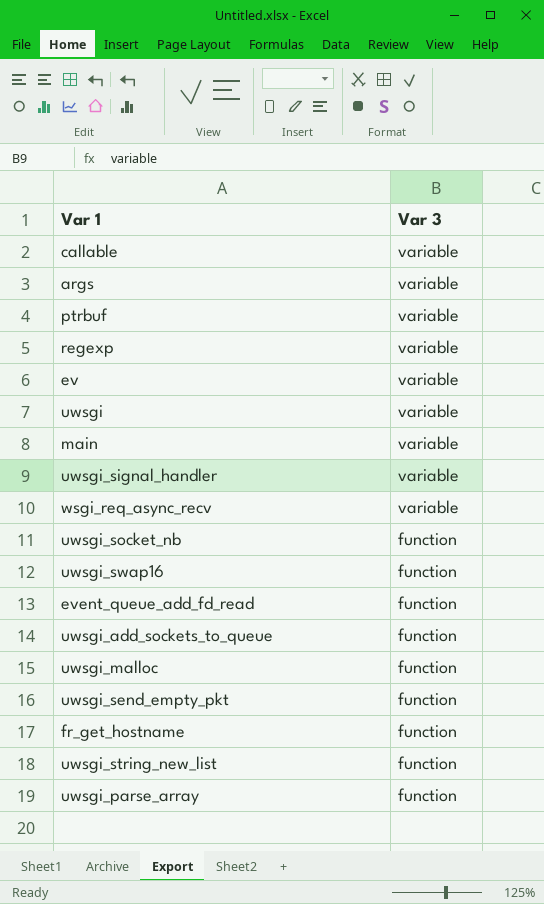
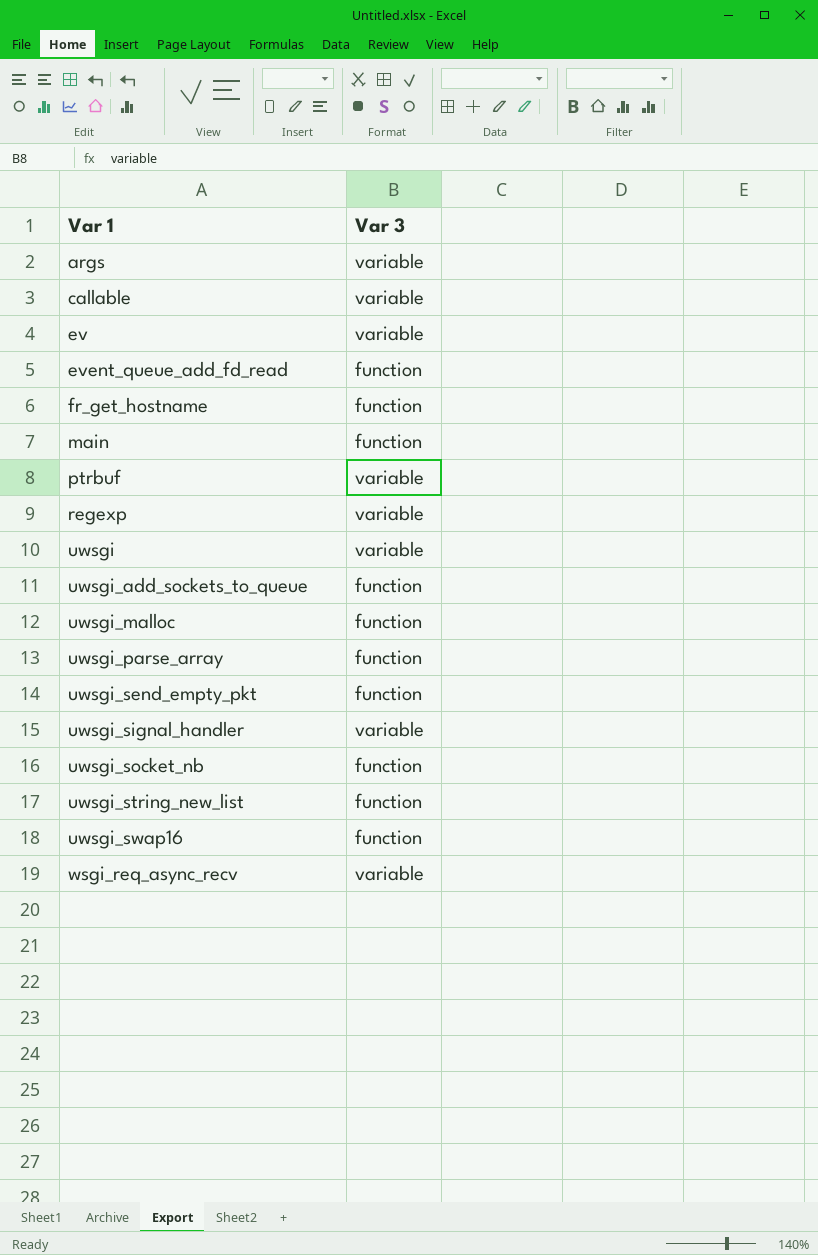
row order: Var 3 descending -> Var 1 ascending
main | Var 3: variable -> function

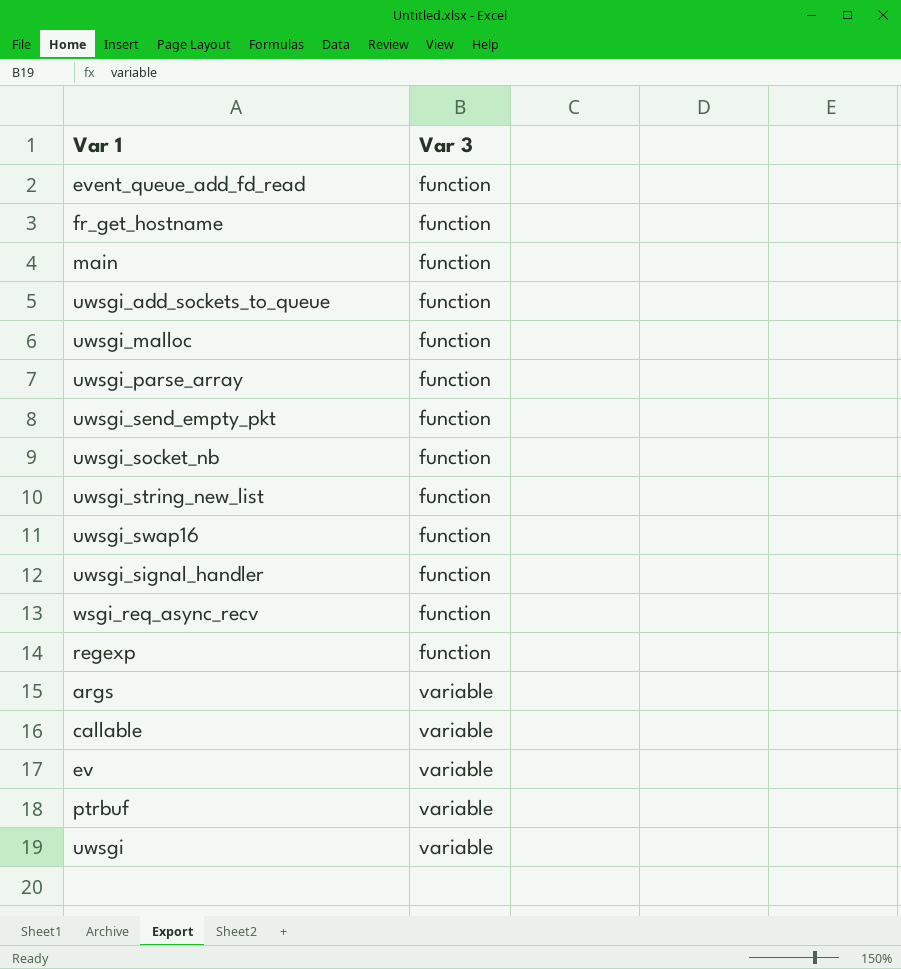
row order: Var 1 ascending -> Var 3 ascending
uwsgi_signal_handler | Var 3: variable -> function
wsgi_req_async_recv | Var 3: variable -> function
regexp | Var 3: variable -> function

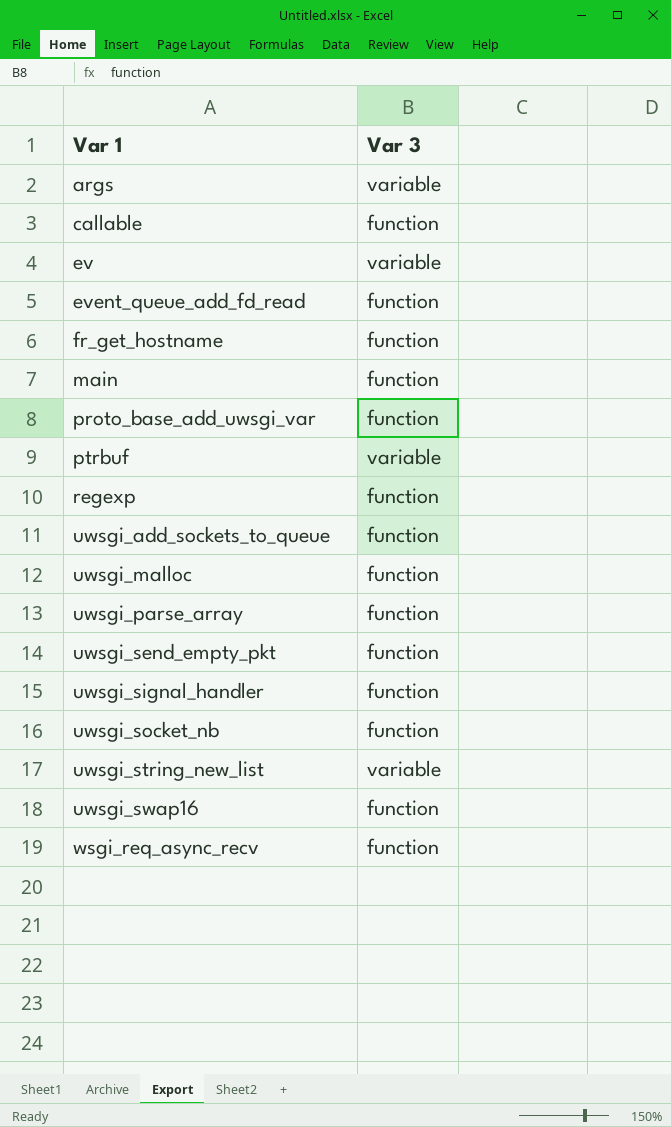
row order: Var 3 ascending -> Var 1 ascending
row uwsgi: variable -> none
callable | Var 3: variable -> function
row proto_base_add_uwsgi_var: none -> function
uwsgi_string_new_list | Var 3: function -> variable

